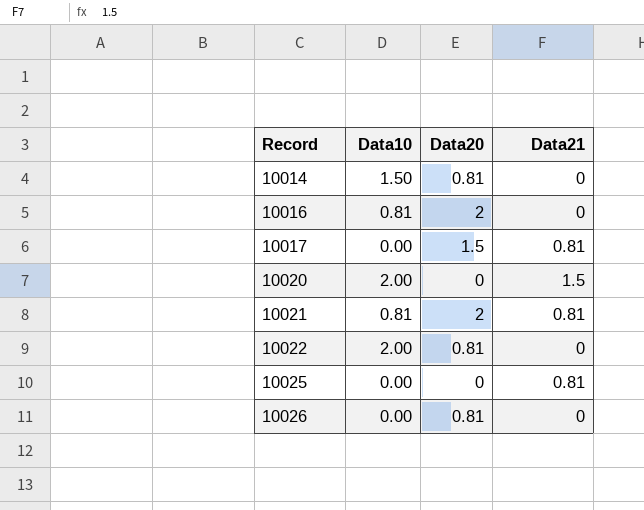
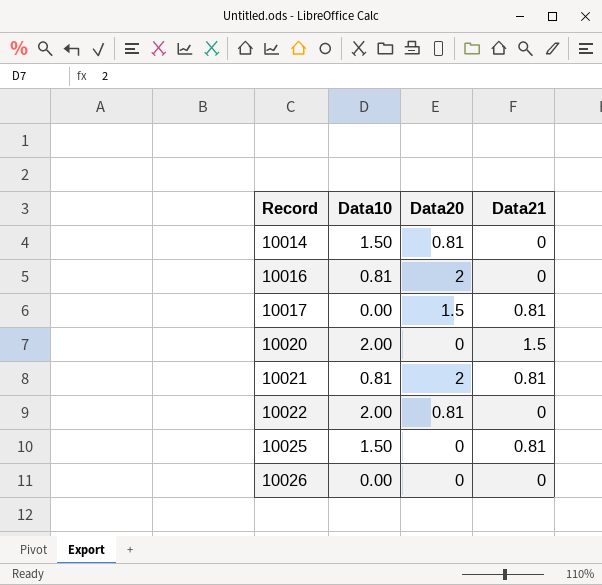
10025 | Data10: 0.00 -> 1.50
10026 | Data20: 0.81 -> 0

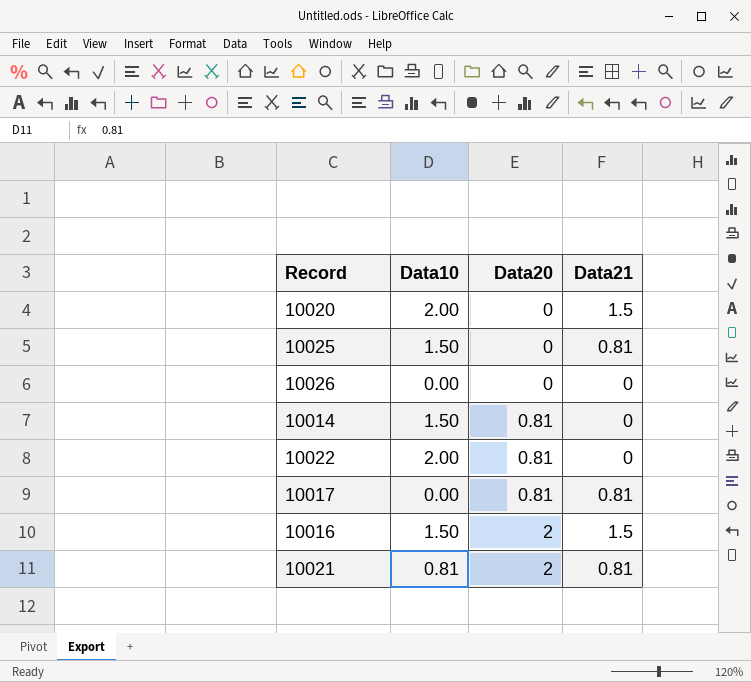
row order: Record ascending -> Data20 ascending
10017 | Data20: 1.5 -> 0.81
10016 | Data10: 0.81 -> 1.50
10016 | Data21: 0 -> 1.5

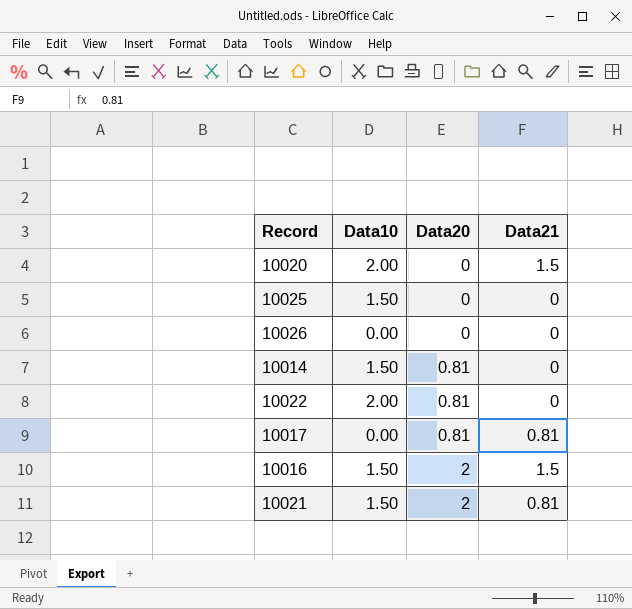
10025 | Data21: 0.81 -> 0
10021 | Data10: 0.81 -> 1.50

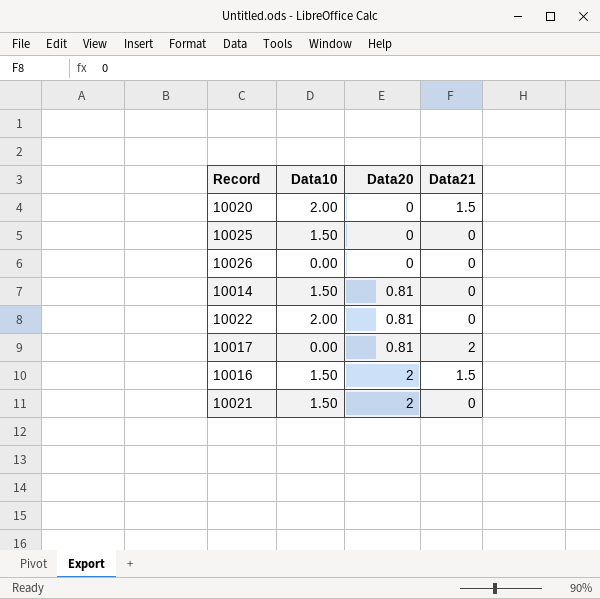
10017 | Data21: 0.81 -> 2
10021 | Data21: 0.81 -> 0

